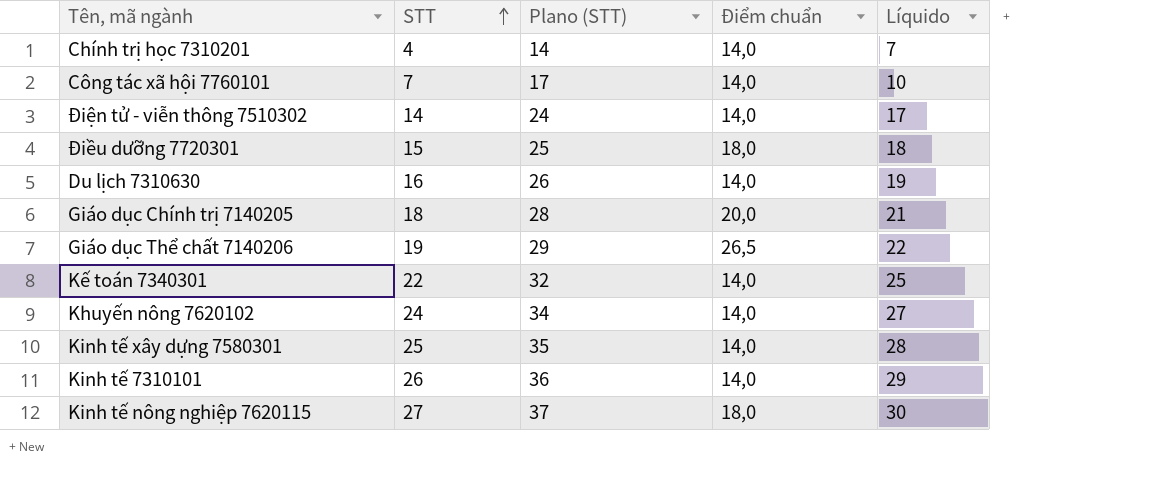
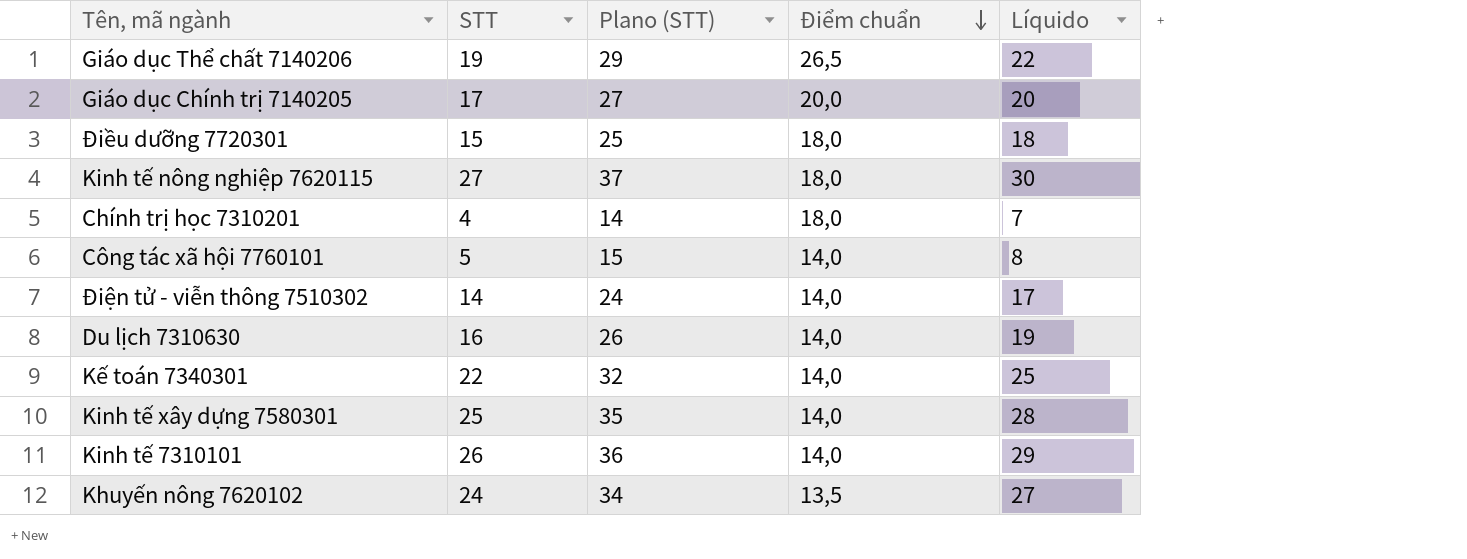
row order: STT ascending -> Điểm chuẩn descending
Giáo dục Chính trị 7140205 | STT: 18 -> 17
Giáo dục Chính trị 7140205 | Plano (STT): 28 -> 27
Giáo dục Chính trị 7140205 | Líquido: 21 -> 20
Chính trị học 7310201 | Điểm chuẩn: 14,0 -> 18,0
Công tác xã hội 7760101 | STT: 7 -> 5
Công tác xã hội 7760101 | Plano (STT): 17 -> 15
Công tác xã hội 7760101 | Líquido: 10 -> 8
Khuyến nông 7620102 | Điểm chuẩn: 14,0 -> 13,5

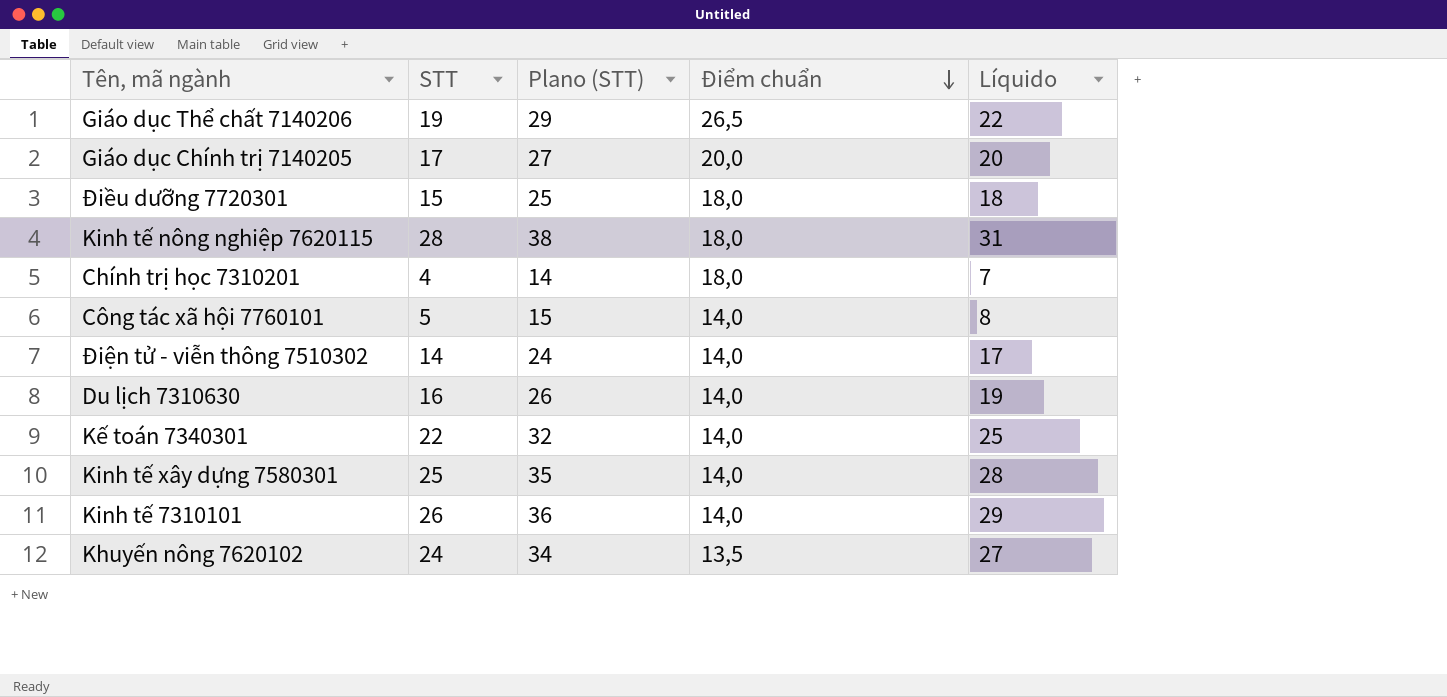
Kinh tế nông nghiệp 7620115 | STT: 27 -> 28
Kinh tế nông nghiệp 7620115 | Plano (STT): 37 -> 38
Kinh tế nông nghiệp 7620115 | Líquido: 30 -> 31

